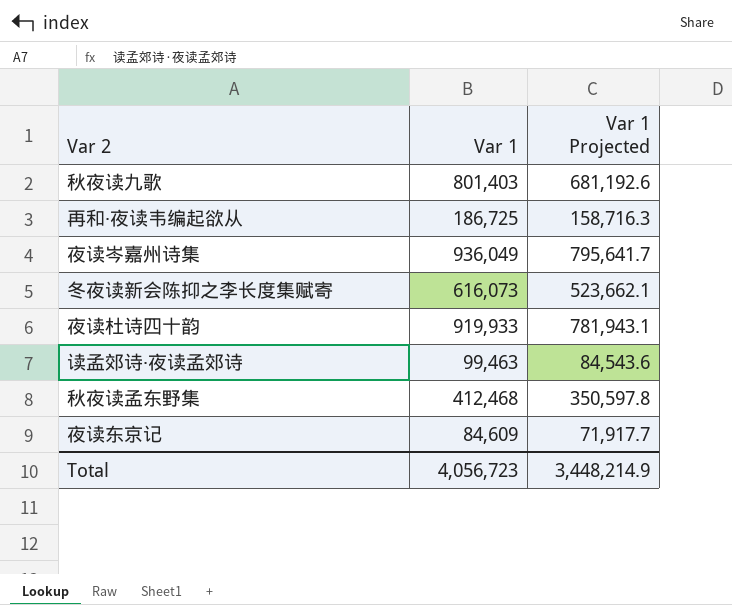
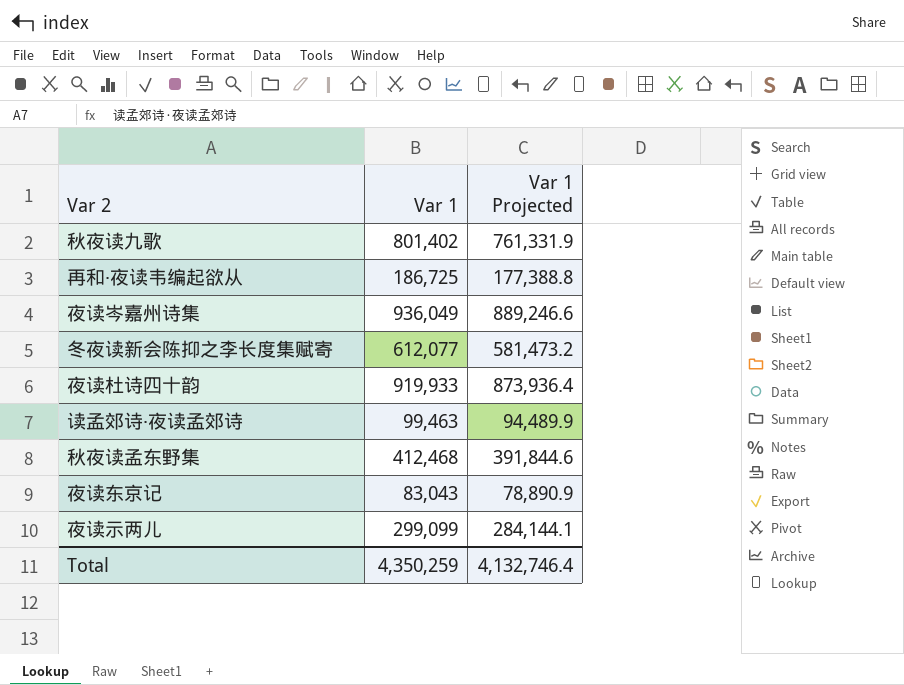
column Var 1 Projected | formula: [Var 1] * 0.85 -> [Var 1] * 0.95
秋夜读九歌 | Var 1: 801,403 -> 801,402
冬夜读新会陈抑之李长度集赋寄 | Var 1: 616,073 -> 612,077
夜读东京记 | Var 1: 84,609 -> 83,043
row 夜读示两儿: none -> 299,099 | 284,144.1
Total | Var 1: 4,056,723 -> 4,350,259
Total | Var 1 Projected: 3,448,214.9 -> 4,132,746.4

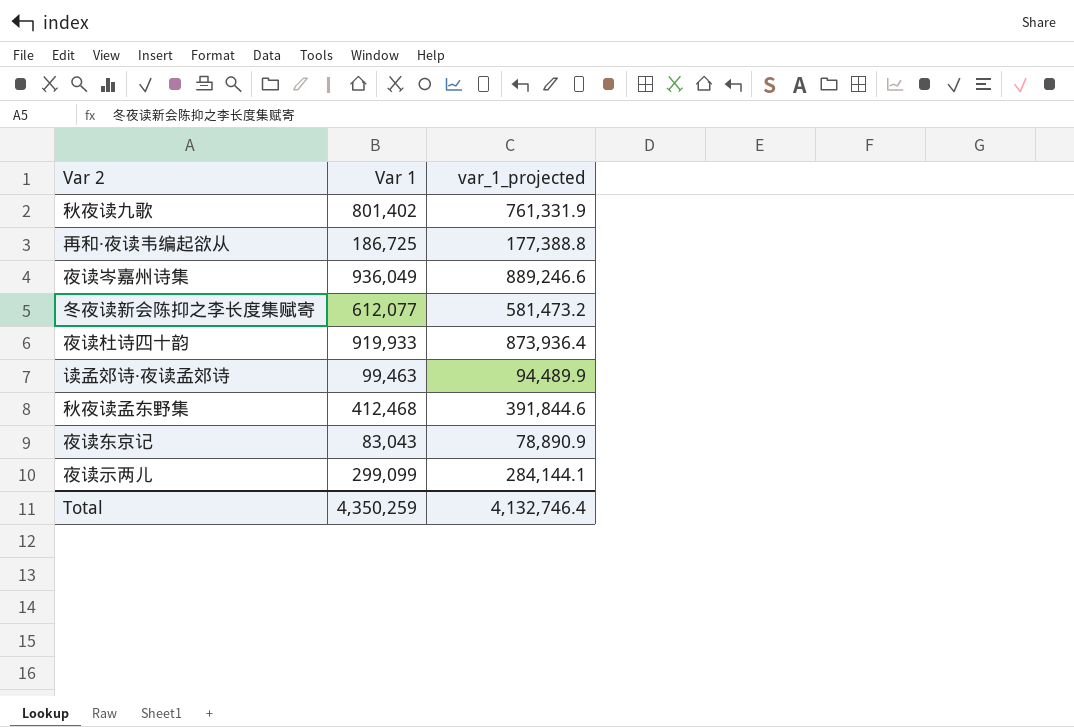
column name: Var 1 Projected -> var_1_projected

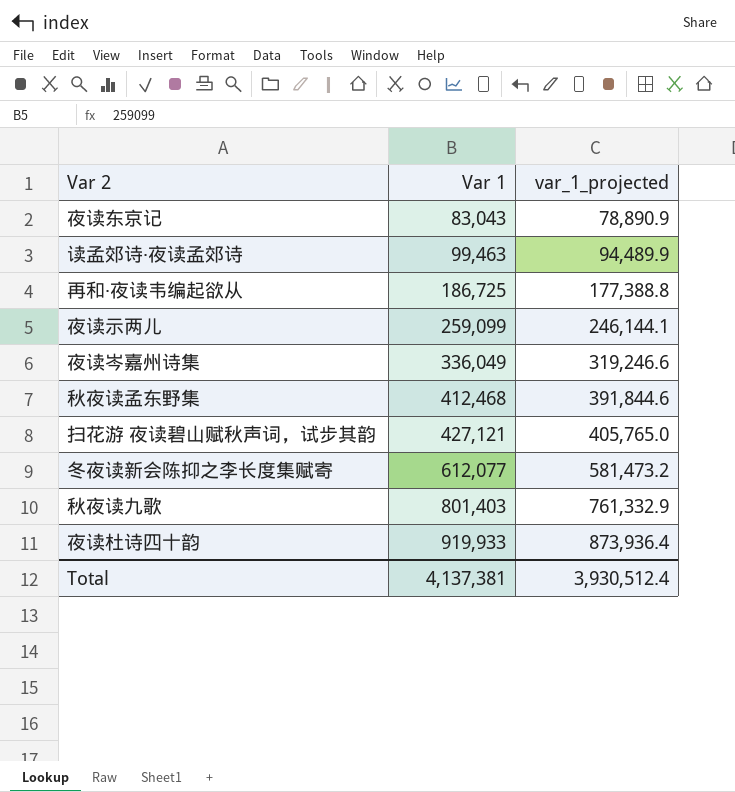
row order: none -> Var 1 ascending
夜读示两儿 | Var 1: 299,099 -> 259,099
夜读示两儿 | var_1_projected: 284,144.1 -> 246,144.1
夜读岑嘉州诗集 | Var 1: 936,049 -> 336,049
夜读岑嘉州诗集 | var_1_projected: 889,246.6 -> 319,246.6
row 扫花游 夜读碧山赋秋声词，试步其韵: none -> 427,121 | 405,765.0
秋夜读九歌 | Var 1: 801,402 -> 801,403
秋夜读九歌 | var_1_projected: 761,331.9 -> 761,332.9
Total | Var 1: 4,350,259 -> 4,137,381
Total | var_1_projected: 4,132,746.4 -> 3,930,512.4

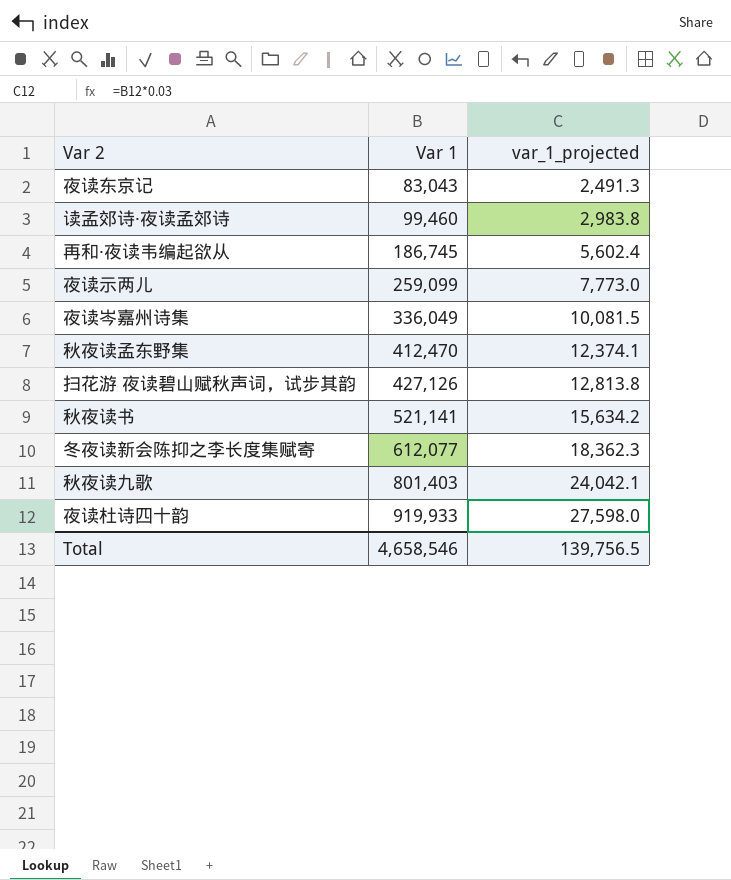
column var_1_projected | formula: [Var 1] * 0.95 -> [Var 1] * 0.03
读孟郊诗·夜读孟郊诗 | Var 1: 99,463 -> 99,460
再和·夜读韦编起欲从 | Var 1: 186,725 -> 186,745
秋夜读孟东野集 | Var 1: 412,468 -> 412,470
扫花游 夜读碧山赋秋声词，试步其韵 | Var 1: 427,121 -> 427,126
row 秋夜读书: none -> 521,141 | 15,634.2
Total | Var 1: 4,137,381 -> 4,658,546
Total | var_1_projected: 3,930,512.4 -> 139,756.5

